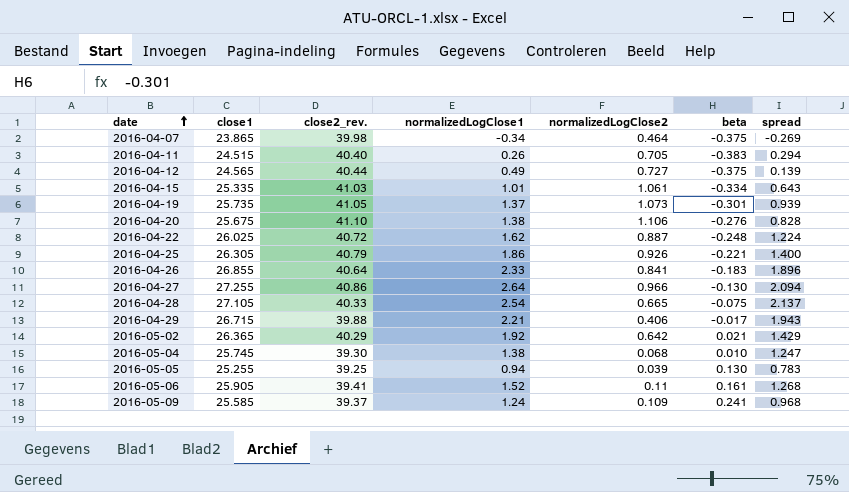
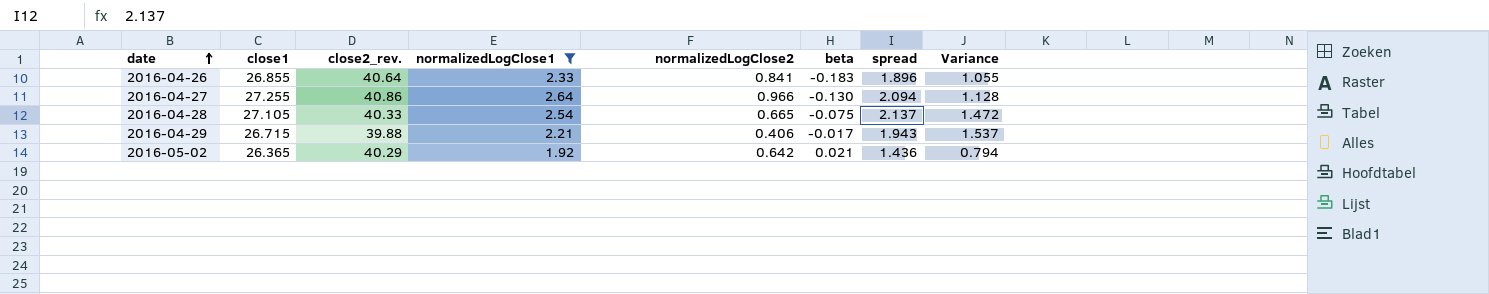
filter: none -> normalizedLogClose1 >= 1.92
column Variance | formula: none -> [spread] - [normalizedLogClose2]
2016-05-02 | spread: 1.429 -> 1.436

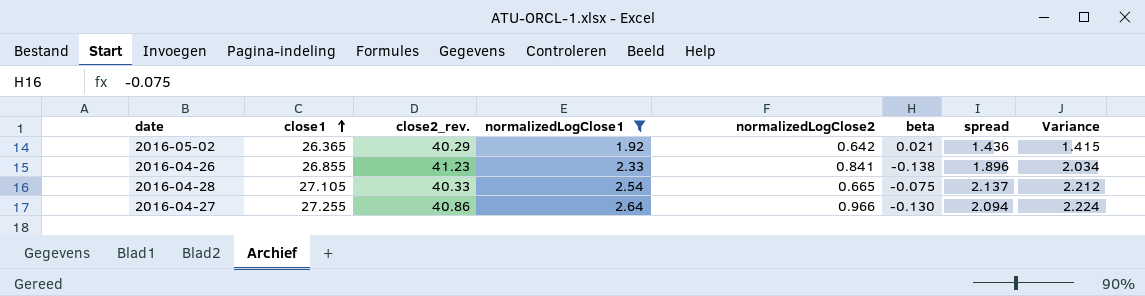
row order: date ascending -> close1 ascending
column Variance | formula: [spread] - [normalizedLogClose2] -> [spread] - [beta]
row 2016-04-29: 26.715 | 39.88 | 2.21 | 0.406 | -0.017 | 1.943 | 1.537 -> none
2016-04-26 | close2_rev.: 40.64 -> 41.23
2016-04-26 | beta: -0.183 -> -0.138

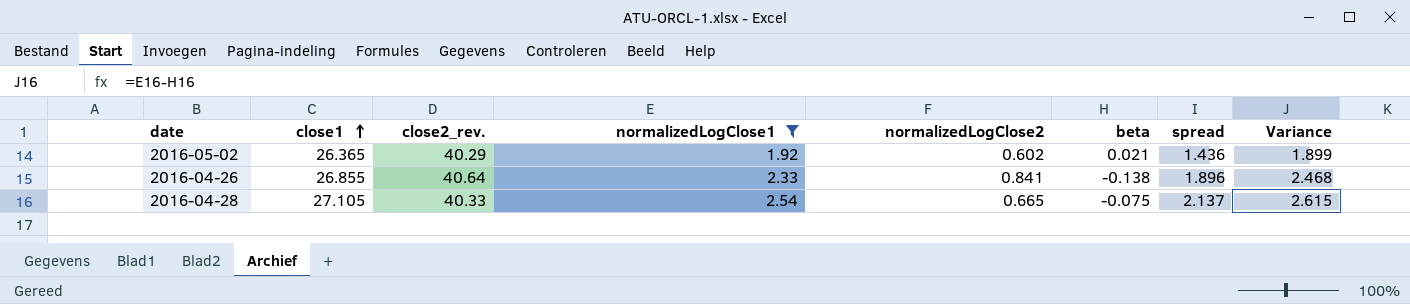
column Variance | formula: [spread] - [beta] -> [normalizedLogClose1] - [beta]
row 2016-04-27: 27.255 | 40.86 | 2.64 | 0.966 | -0.130 | 2.094 | 2.224 -> none
2016-05-02 | normalizedLogClose2: 0.642 -> 0.602
2016-04-26 | close2_rev.: 41.23 -> 40.64

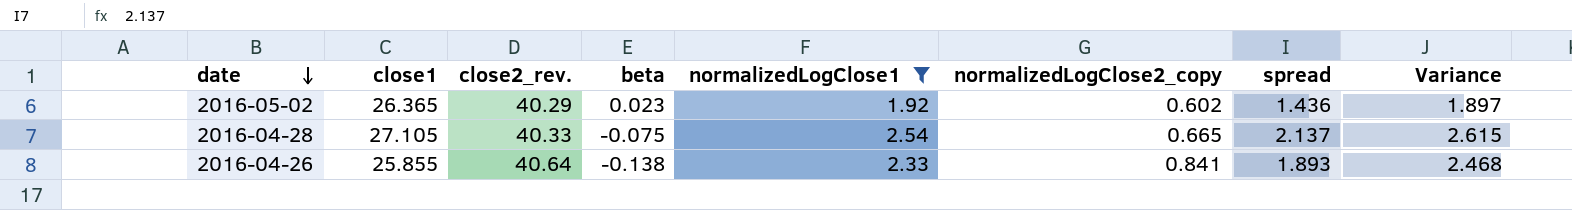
row order: close1 ascending -> date descending
column beta | position: 6 -> 4
column name: normalizedLogClose2 -> normalizedLogClose2_copy
2016-05-02 | beta: 0.021 -> 0.023
2016-05-02 | Variance: 1.899 -> 1.897
2016-04-26 | close1: 26.855 -> 25.855
2016-04-26 | spread: 1.896 -> 1.893

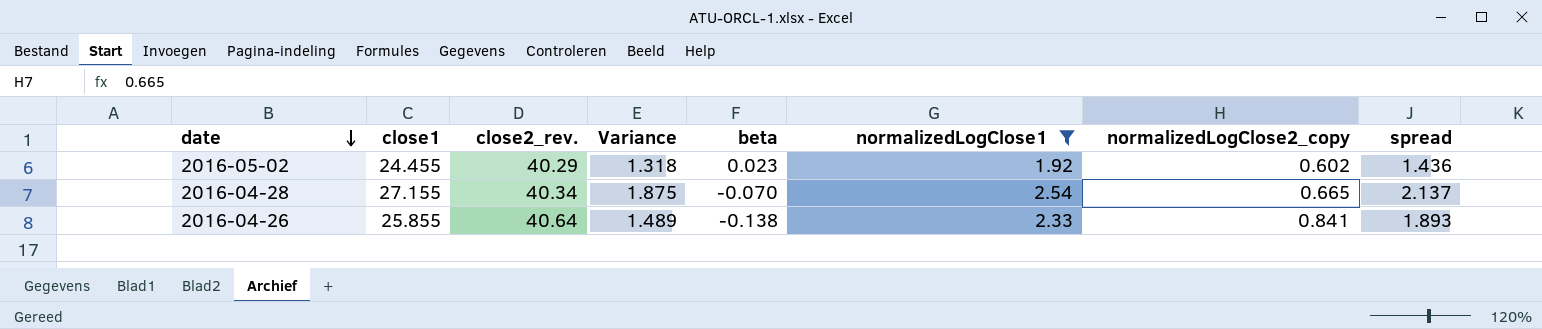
column Variance | formula: [normalizedLogClose1] - [beta] -> [normalizedLogClose1] - [normalizedLogClose2_copy]
column Variance | position: 8 -> 4
2016-05-02 | close1: 26.365 -> 24.455
2016-04-28 | close1: 27.105 -> 27.155
2016-04-28 | close2_rev.: 40.33 -> 40.34
2016-04-28 | beta: -0.075 -> -0.070

